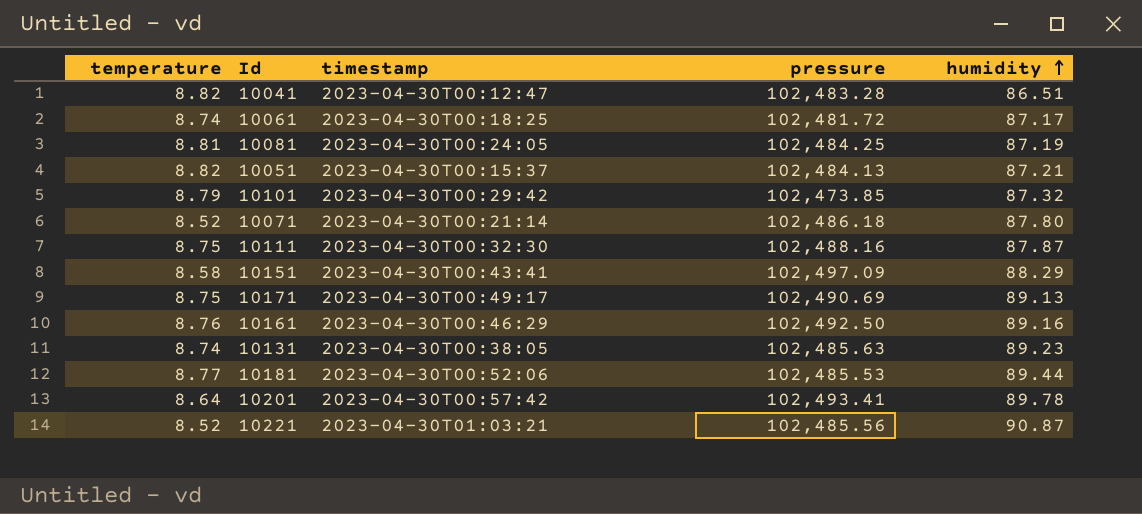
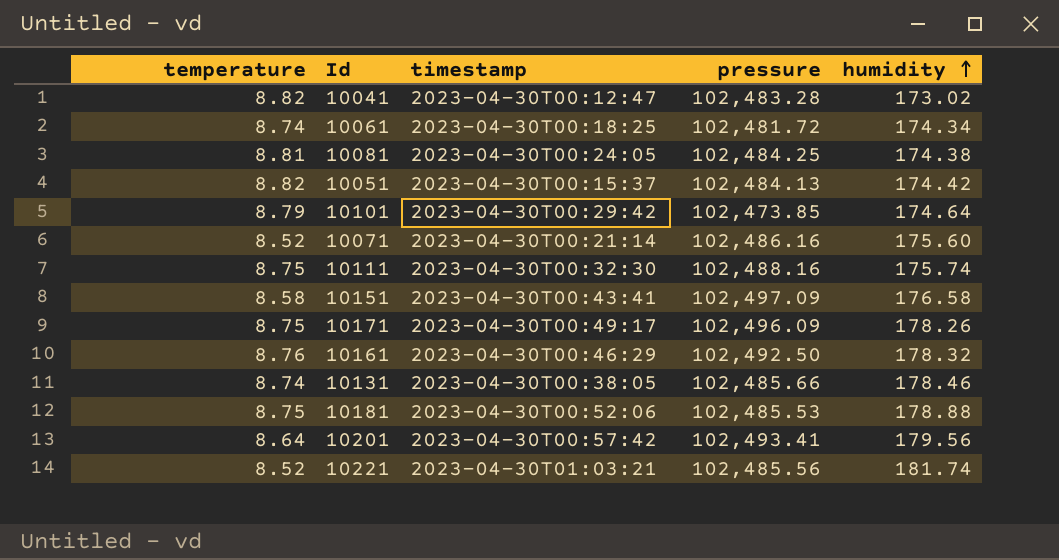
10041 | humidity: 86.51 -> 173.02
10061 | humidity: 87.17 -> 174.34
10081 | humidity: 87.19 -> 174.38
10051 | humidity: 87.21 -> 174.42
10101 | humidity: 87.32 -> 174.64
10071 | pressure: 102,486.18 -> 102,486.16
10071 | humidity: 87.80 -> 175.60
10111 | humidity: 87.87 -> 175.74
10151 | humidity: 88.29 -> 176.58
10171 | pressure: 102,490.69 -> 102,496.09
10171 | humidity: 89.13 -> 178.26
10161 | humidity: 89.16 -> 178.32
10131 | pressure: 102,485.63 -> 102,485.66
10131 | humidity: 89.23 -> 178.46
10181 | temperature: 8.77 -> 8.75
10181 | humidity: 89.44 -> 178.88
10201 | humidity: 89.78 -> 179.56
10221 | humidity: 90.87 -> 181.74

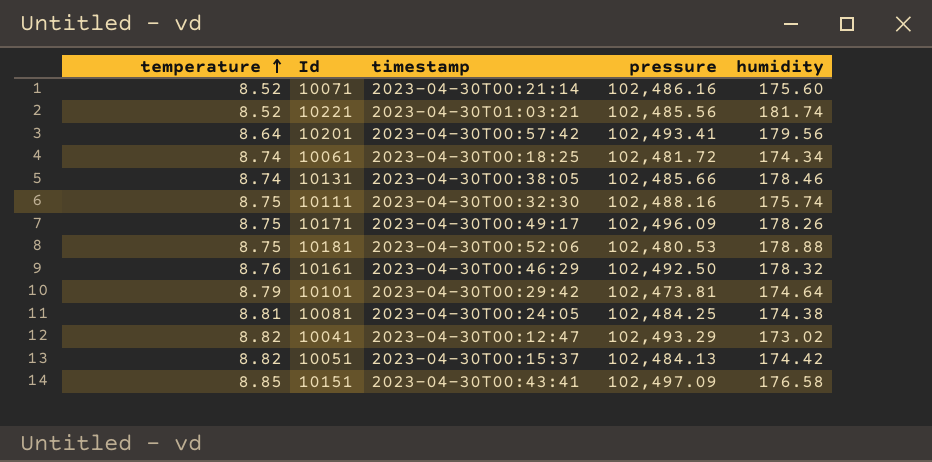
row order: humidity ascending -> temperature ascending
10181 | pressure: 102,485.53 -> 102,480.53
10101 | pressure: 102,473.85 -> 102,473.81
10041 | pressure: 102,483.28 -> 102,493.29
10151 | temperature: 8.58 -> 8.85

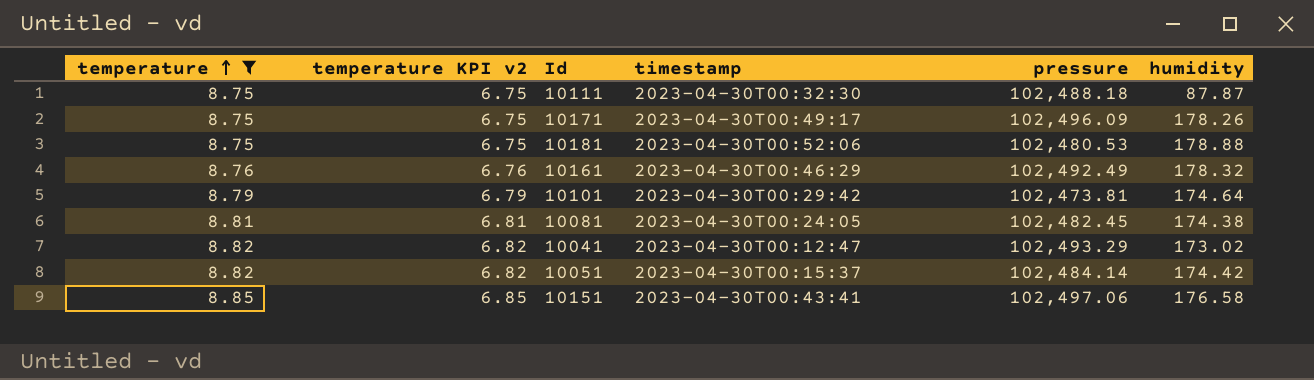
filter: none -> temperature >= 8.75
column temperature KPI v2 | formula: none -> [temperature] - 2
10111 | pressure: 102,488.16 -> 102,488.18
10111 | humidity: 175.74 -> 87.87
10161 | pressure: 102,492.50 -> 102,492.49
10081 | pressure: 102,484.25 -> 102,482.45
10051 | pressure: 102,484.13 -> 102,484.14
10151 | pressure: 102,497.09 -> 102,497.06

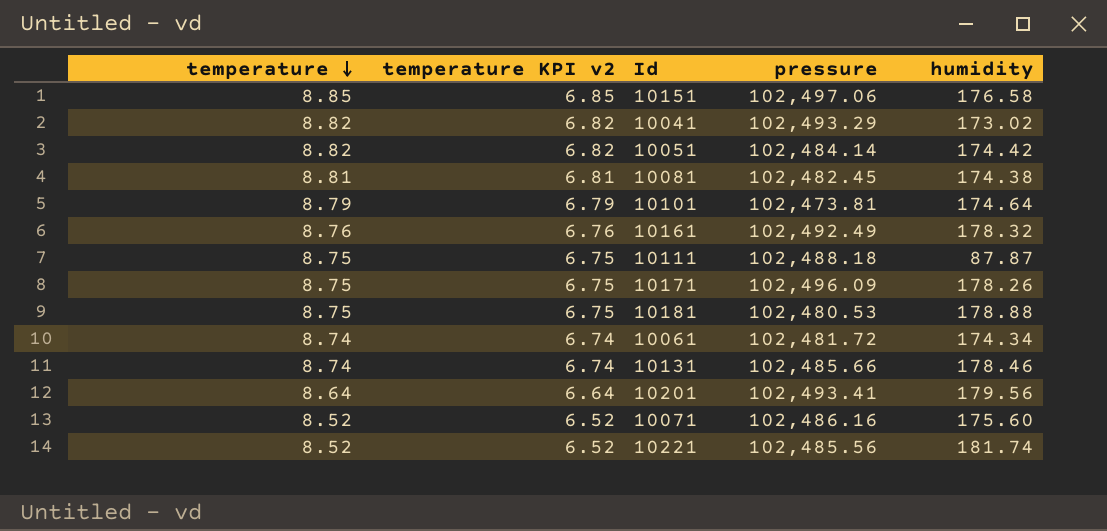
filter: temperature >= 8.75 -> none
row order: temperature ascending -> temperature descending
column timestamp | position: 4 -> none

